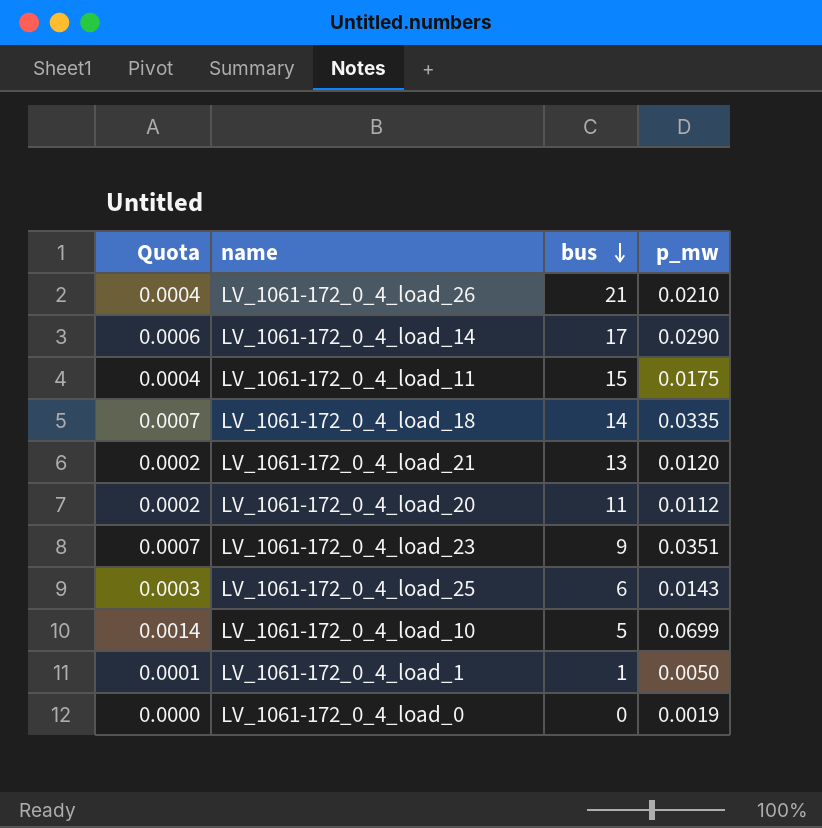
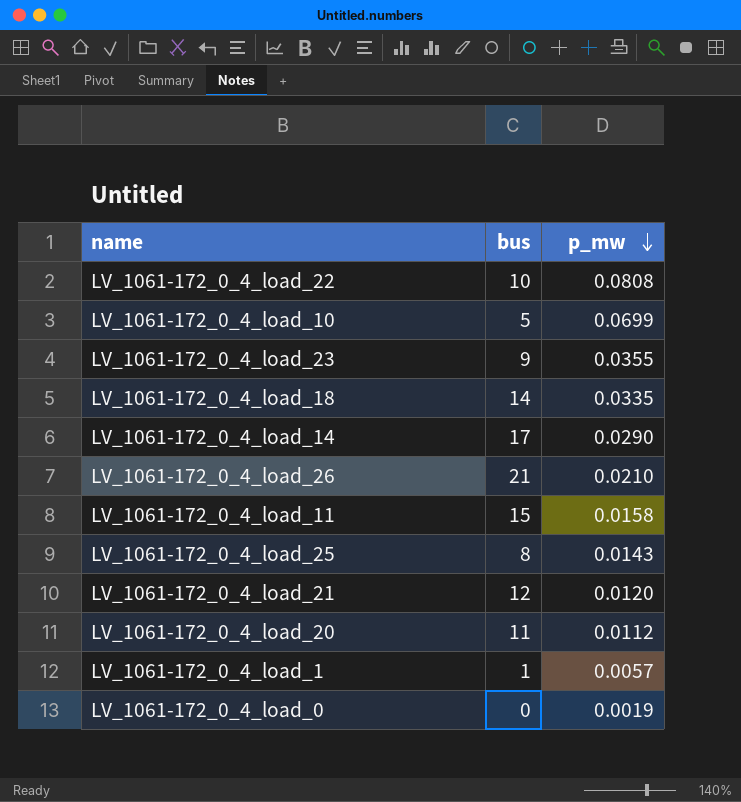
row order: bus descending -> p_mw descending
column Quota | formula: [p_mw] * 0.02 -> none
row LV_1061-172_0_4_load_22: none -> 10 | 0.0808
LV_1061-172_0_4_load_23 | p_mw: 0.0351 -> 0.0355
LV_1061-172_0_4_load_11 | p_mw: 0.0175 -> 0.0158
LV_1061-172_0_4_load_25 | bus: 6 -> 8
LV_1061-172_0_4_load_21 | bus: 13 -> 12
LV_1061-172_0_4_load_1 | p_mw: 0.0050 -> 0.0057

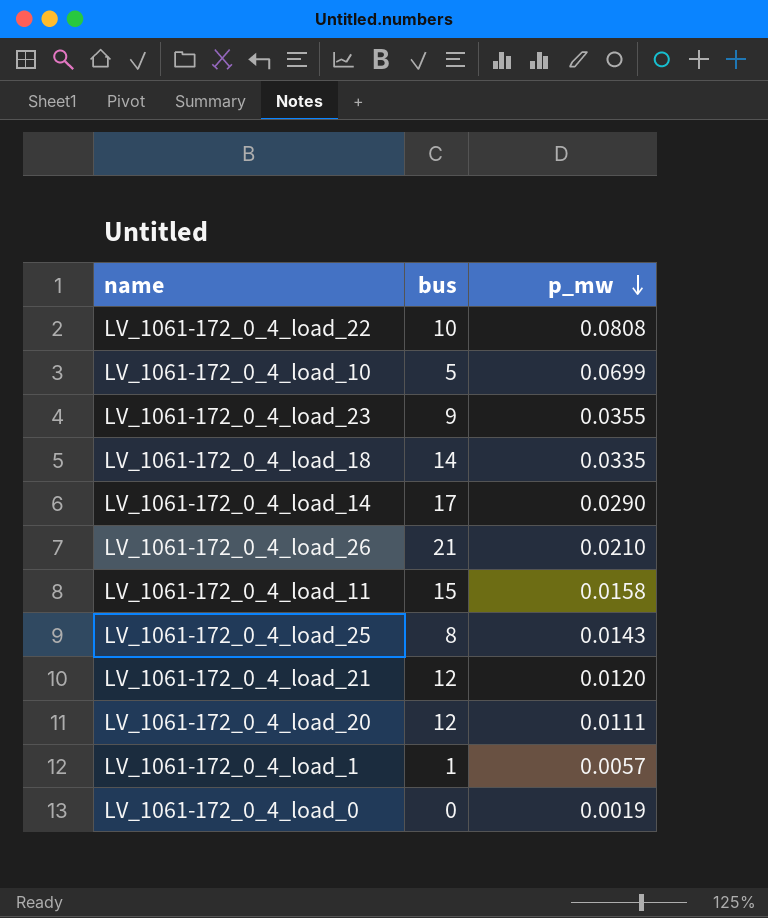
LV_1061-172_0_4_load_20 | bus: 11 -> 12
LV_1061-172_0_4_load_20 | p_mw: 0.0112 -> 0.0111

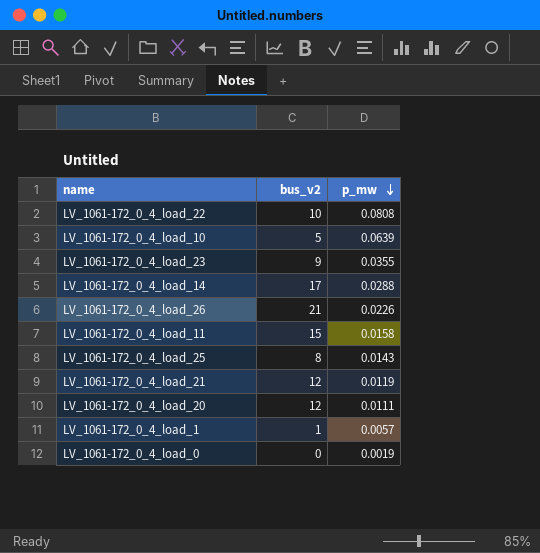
column name: bus -> bus_v2
row LV_1061-172_0_4_load_18: 14 | 0.0335 -> none
LV_1061-172_0_4_load_10 | p_mw: 0.0699 -> 0.0639
LV_1061-172_0_4_load_14 | p_mw: 0.0290 -> 0.0288
LV_1061-172_0_4_load_26 | p_mw: 0.0210 -> 0.0226
LV_1061-172_0_4_load_21 | p_mw: 0.0120 -> 0.0119

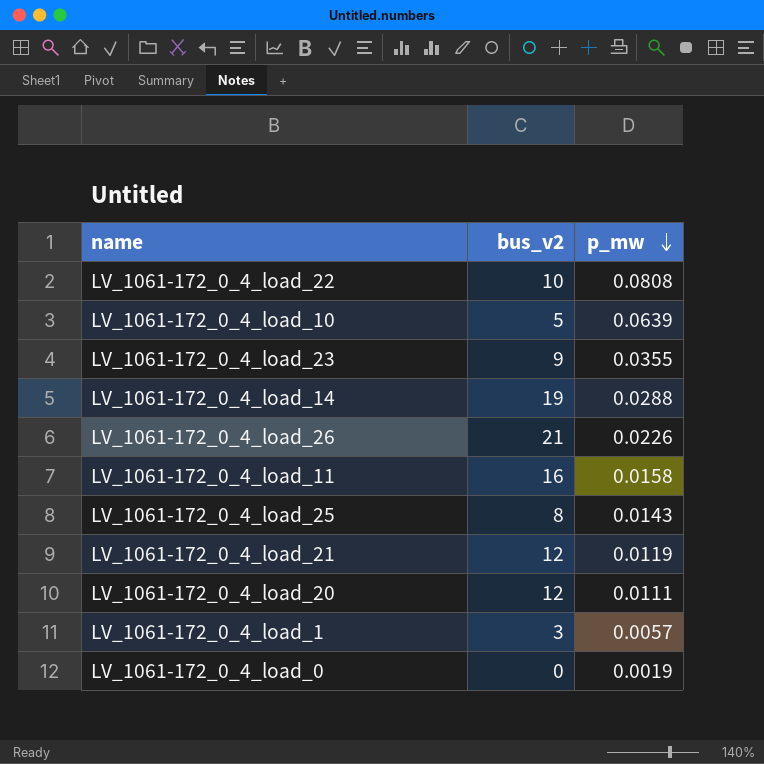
LV_1061-172_0_4_load_14 | bus_v2: 17 -> 19
LV_1061-172_0_4_load_11 | bus_v2: 15 -> 16
LV_1061-172_0_4_load_1 | bus_v2: 1 -> 3

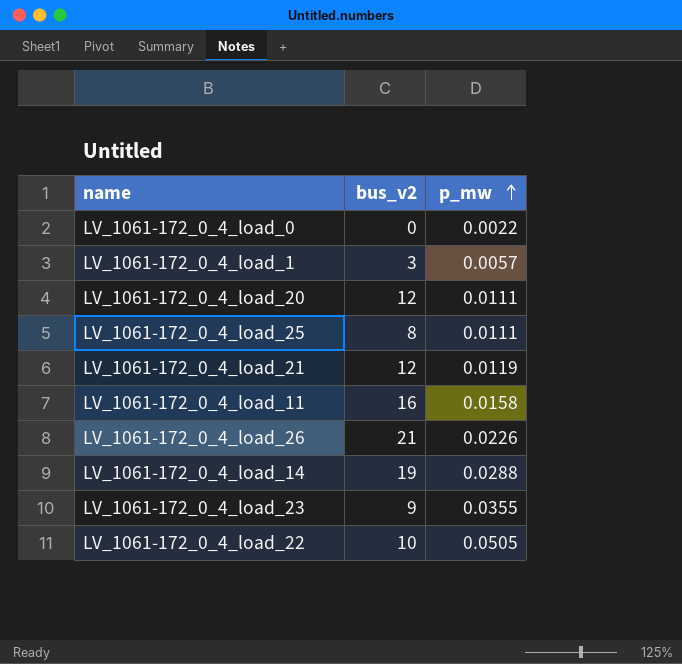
row order: p_mw descending -> p_mw ascending
row LV_1061-172_0_4_load_10: 5 | 0.0639 -> none
LV_1061-172_0_4_load_0 | p_mw: 0.0019 -> 0.0022
LV_1061-172_0_4_load_25 | p_mw: 0.0143 -> 0.0111
LV_1061-172_0_4_load_22 | p_mw: 0.0808 -> 0.0505

